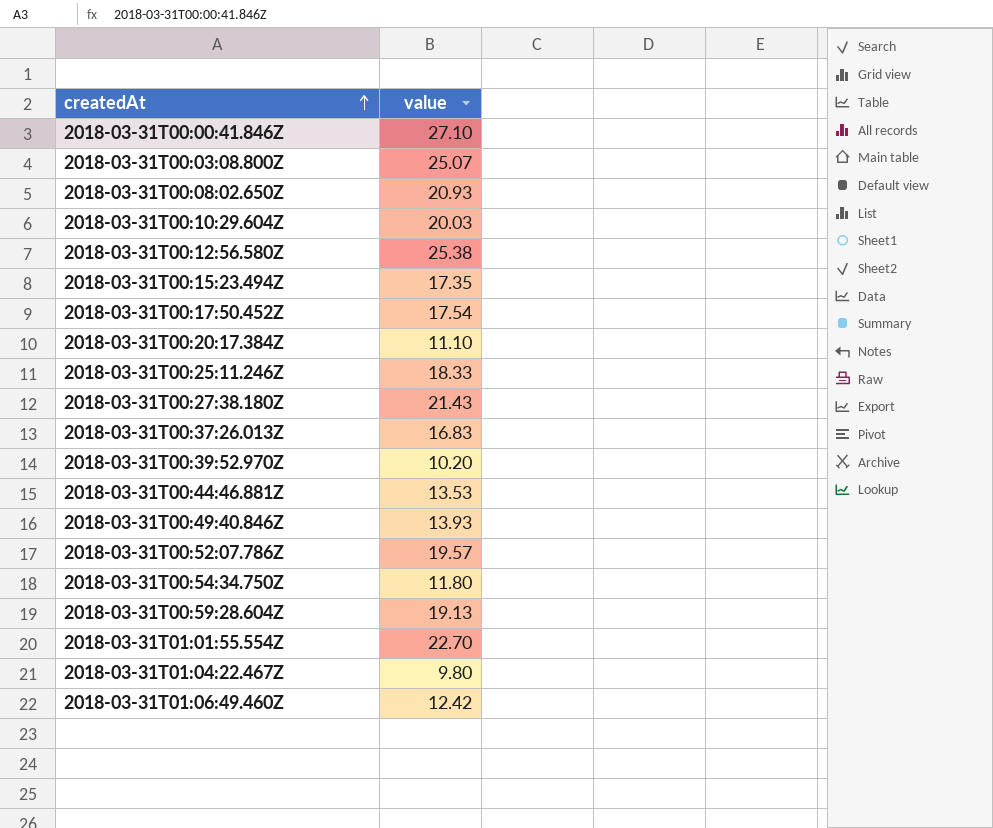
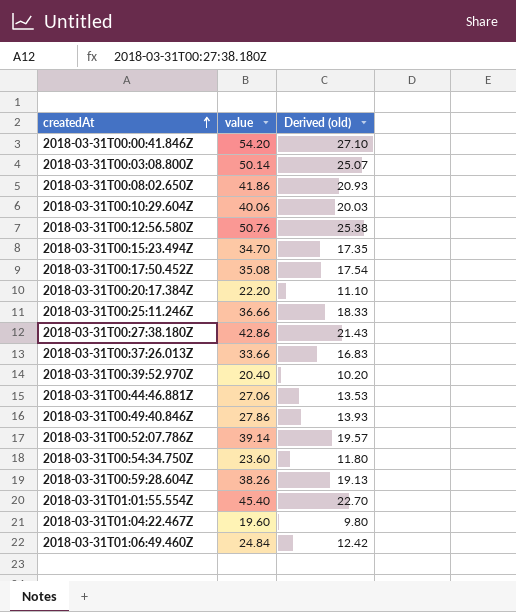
column Derived (old) | formula: none -> [value] * 0.5
2018-03-31T00:00:41.846Z | value: 27.10 -> 54.20
2018-03-31T00:03:08.800Z | value: 25.07 -> 50.14
2018-03-31T00:08:02.650Z | value: 20.93 -> 41.86
2018-03-31T00:10:29.604Z | value: 20.03 -> 40.06
2018-03-31T00:12:56.580Z | value: 25.38 -> 50.76
2018-03-31T00:15:23.494Z | value: 17.35 -> 34.70
2018-03-31T00:17:50.452Z | value: 17.54 -> 35.08
2018-03-31T00:20:17.384Z | value: 11.10 -> 22.20
2018-03-31T00:25:11.246Z | value: 18.33 -> 36.66
2018-03-31T00:27:38.180Z | value: 21.43 -> 42.86
2018-03-31T00:37:26.013Z | value: 16.83 -> 33.66
2018-03-31T00:39:52.970Z | value: 10.20 -> 20.40
2018-03-31T00:44:46.881Z | value: 13.53 -> 27.06
2018-03-31T00:49:40.846Z | value: 13.93 -> 27.86
2018-03-31T00:52:07.786Z | value: 19.57 -> 39.14
2018-03-31T00:54:34.750Z | value: 11.80 -> 23.60
2018-03-31T00:59:28.604Z | value: 19.13 -> 38.26
2018-03-31T01:01:55.554Z | value: 22.70 -> 45.40
2018-03-31T01:04:22.467Z | value: 9.80 -> 19.60
2018-03-31T01:06:49.460Z | value: 12.42 -> 24.84

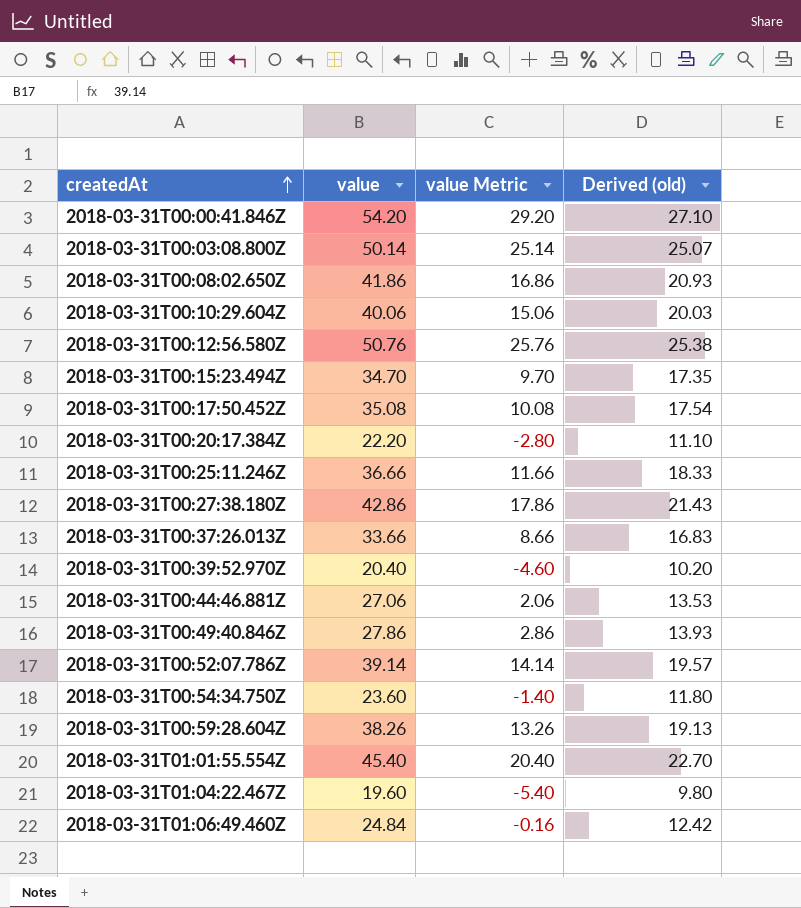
column value Metric | formula: none -> [value] - 25

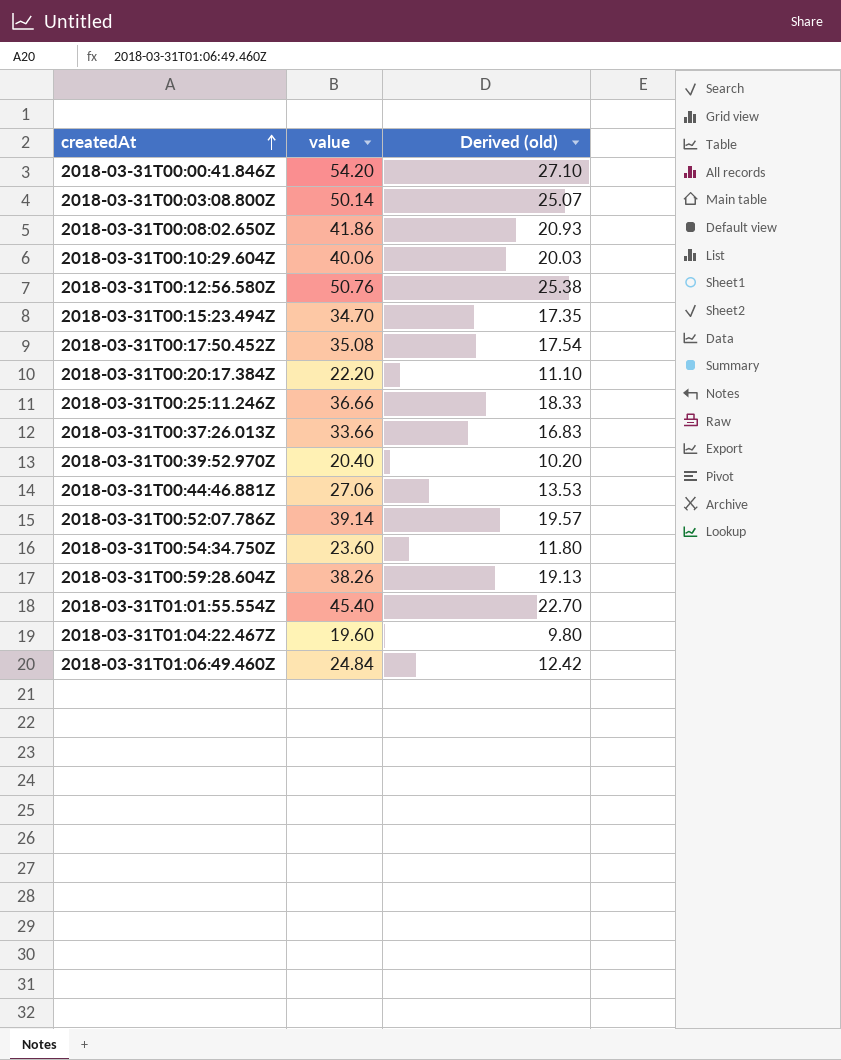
column value Metric | formula: [value] - 25 -> none
row 2018-03-31T00:27:38.180Z: 42.86 | 17.86 | 21.43 -> none
row 2018-03-31T00:49:40.846Z: 27.86 | 2.86 | 13.93 -> none

